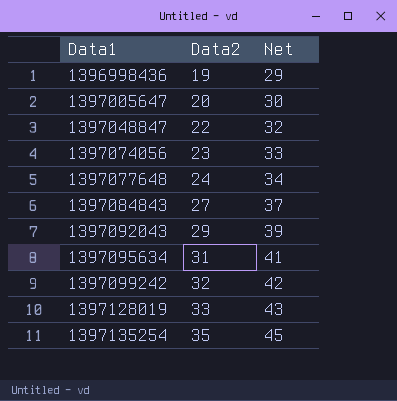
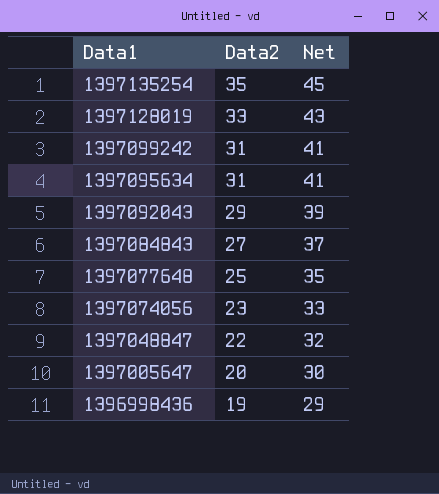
row order: Data1 ascending -> Data1 descending
1397099242 | Data2: 32 -> 31
1397099242 | Net: 42 -> 41
1397077648 | Data2: 24 -> 25
1397077648 | Net: 34 -> 35

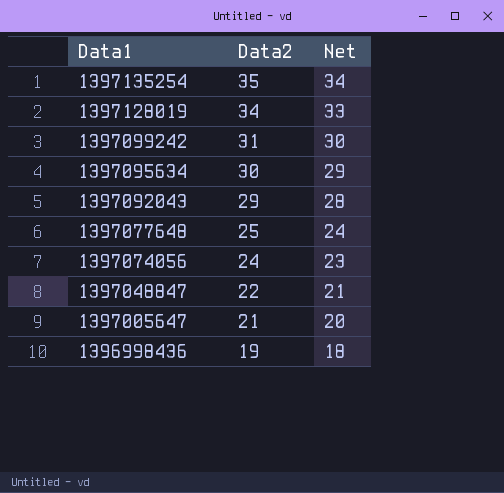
column Net | formula: [Data2] + 10 -> [Data2] - 1
row 1397084843: 27 | 37 -> none
1397128019 | Data2: 33 -> 34
1397095634 | Data2: 31 -> 30
1397074056 | Data2: 23 -> 24
1397005647 | Data2: 20 -> 21

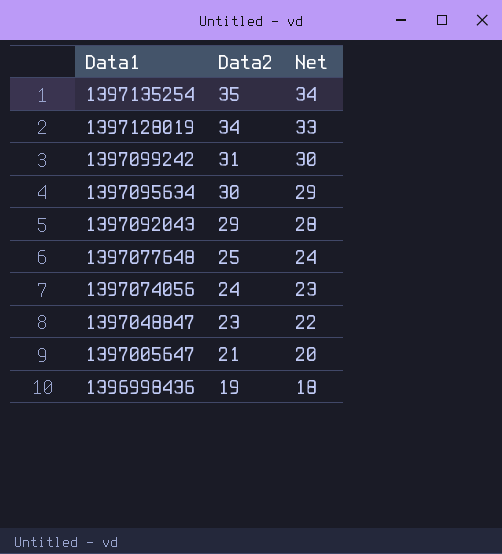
1397048847 | Data2: 22 -> 23
1397048847 | Net: 21 -> 22

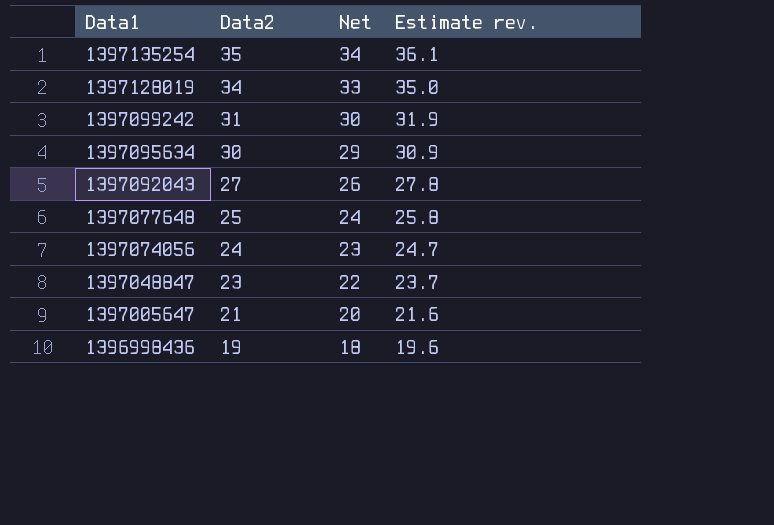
column Estimate rev. | formula: none -> [Data2] * 1.03
1397092043 | Data2: 29 -> 27
1397092043 | Net: 28 -> 26

